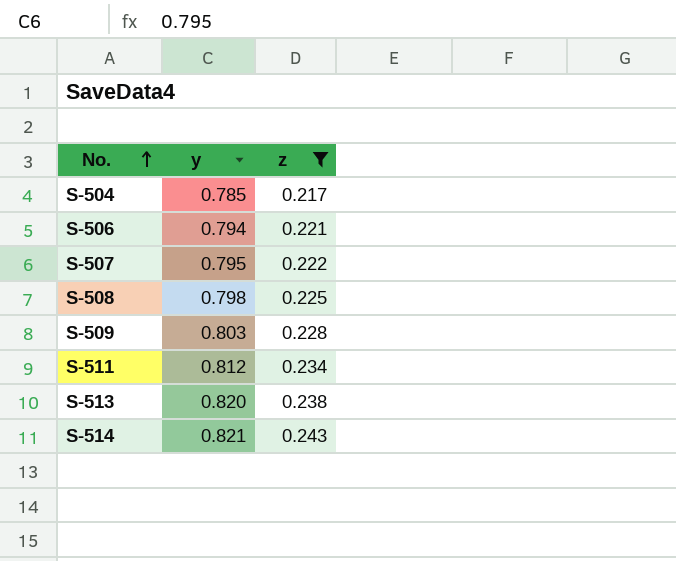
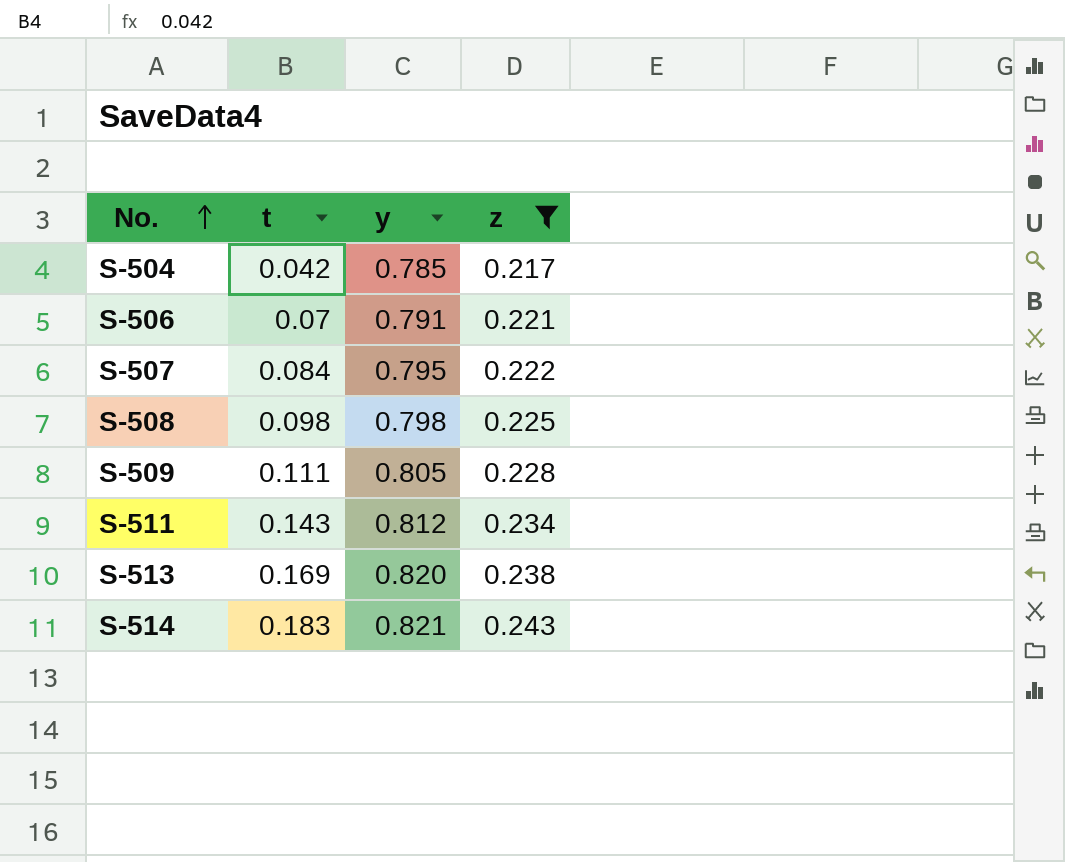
column t | position: none -> 2
S-506 | y: 0.794 -> 0.791
S-509 | y: 0.803 -> 0.805

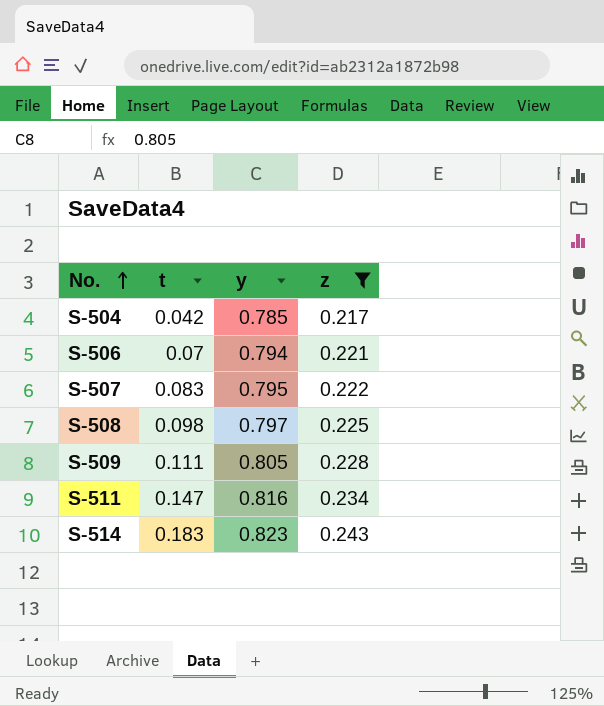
row S-513: 0.169 | 0.820 | 0.238 -> none
S-506 | y: 0.791 -> 0.794
S-507 | t: 0.084 -> 0.083
S-508 | y: 0.798 -> 0.797
S-511 | t: 0.143 -> 0.147
S-511 | y: 0.812 -> 0.816
S-514 | y: 0.821 -> 0.823

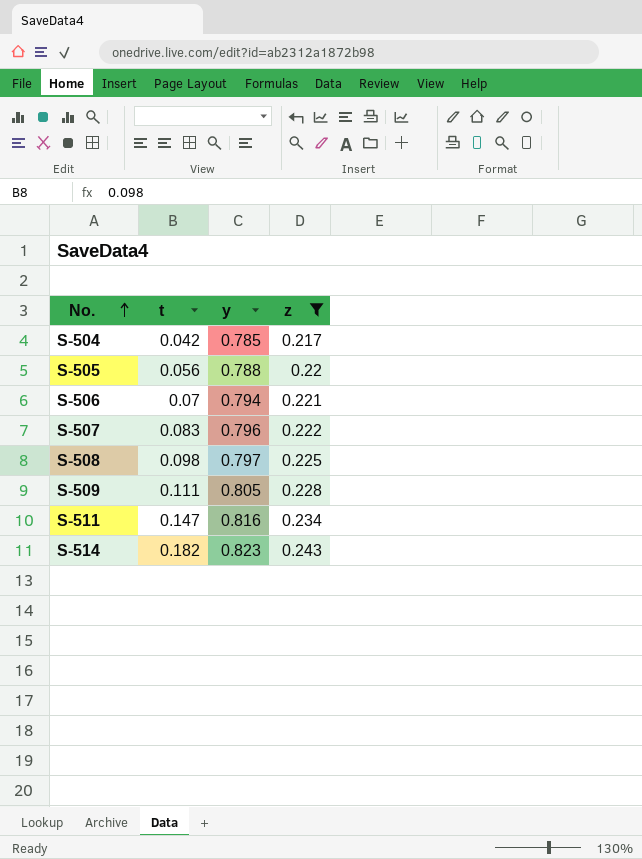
row S-505: none -> 0.056 | 0.788 | 0.22
S-507 | y: 0.795 -> 0.796
S-514 | t: 0.183 -> 0.182

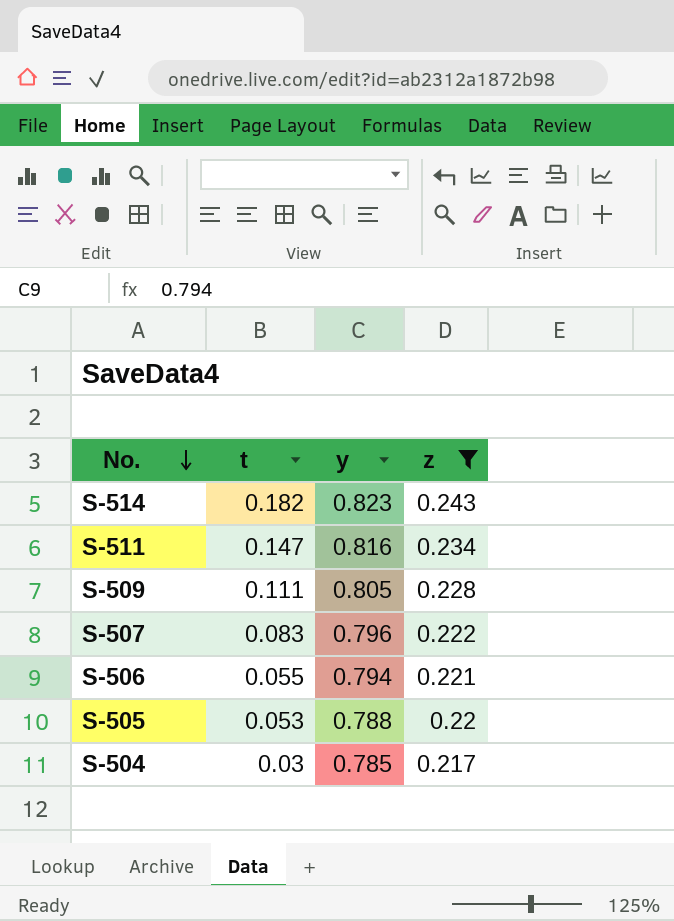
row order: No. ascending -> No. descending
row S-508: 0.098 | 0.797 | 0.225 -> none
S-506 | t: 0.07 -> 0.055
S-505 | t: 0.056 -> 0.053
S-504 | t: 0.042 -> 0.03

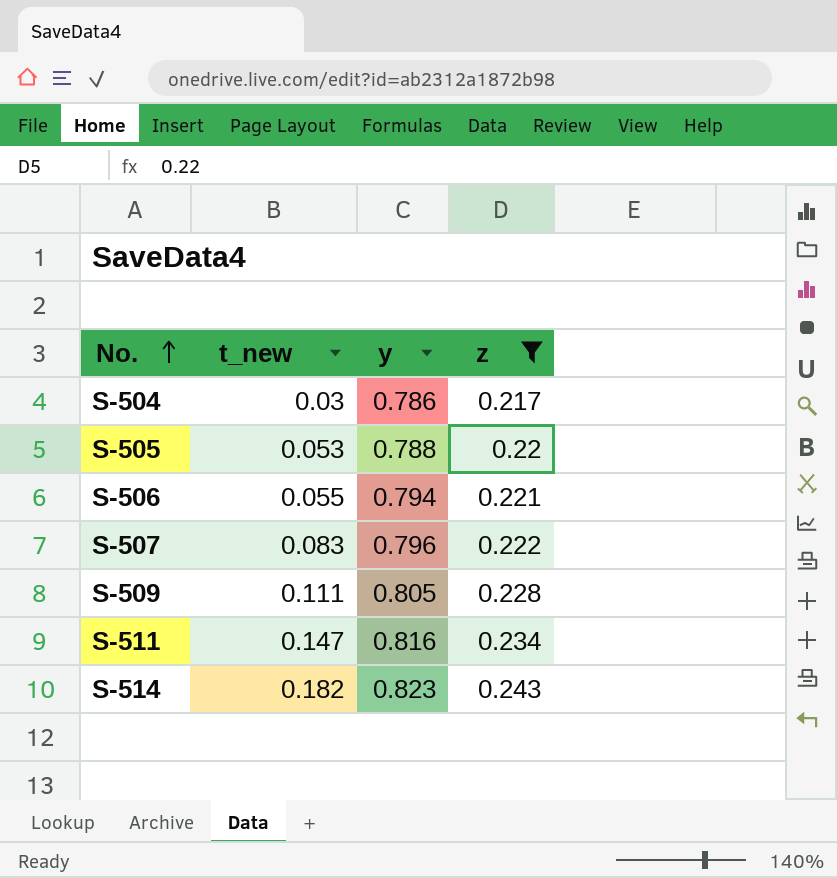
row order: No. descending -> No. ascending
column name: t -> t_new
S-504 | y: 0.785 -> 0.786

